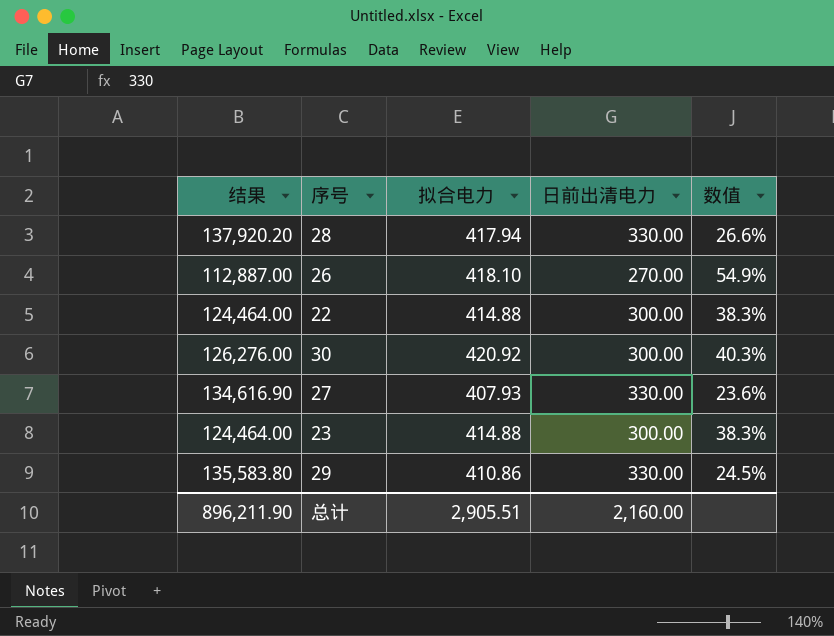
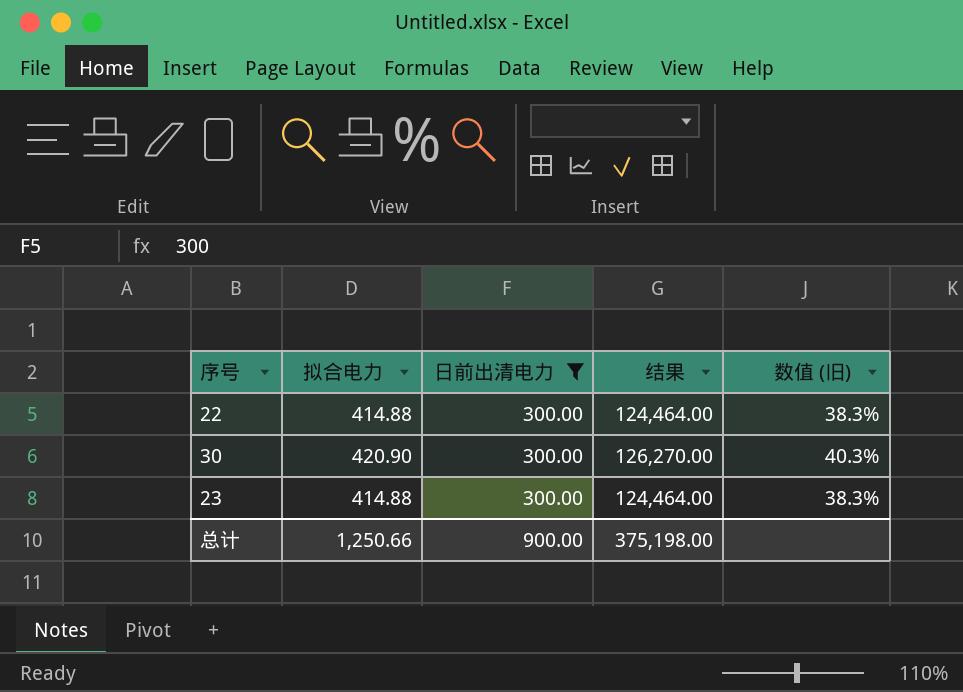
filter: none -> 日前出清电力 = 300.00
column 结果 | position: 1 -> 4
column name: 数值 -> 数值 (旧)
30 | 拟合电力: 420.92 -> 420.90
30 | 结果: 126,276.00 -> 126,270.00
总计 | 拟合电力: 2,905.51 -> 1,250.66
总计 | 日前出清电力: 2,160.00 -> 900.00
总计 | 结果: 896,211.90 -> 375,198.00

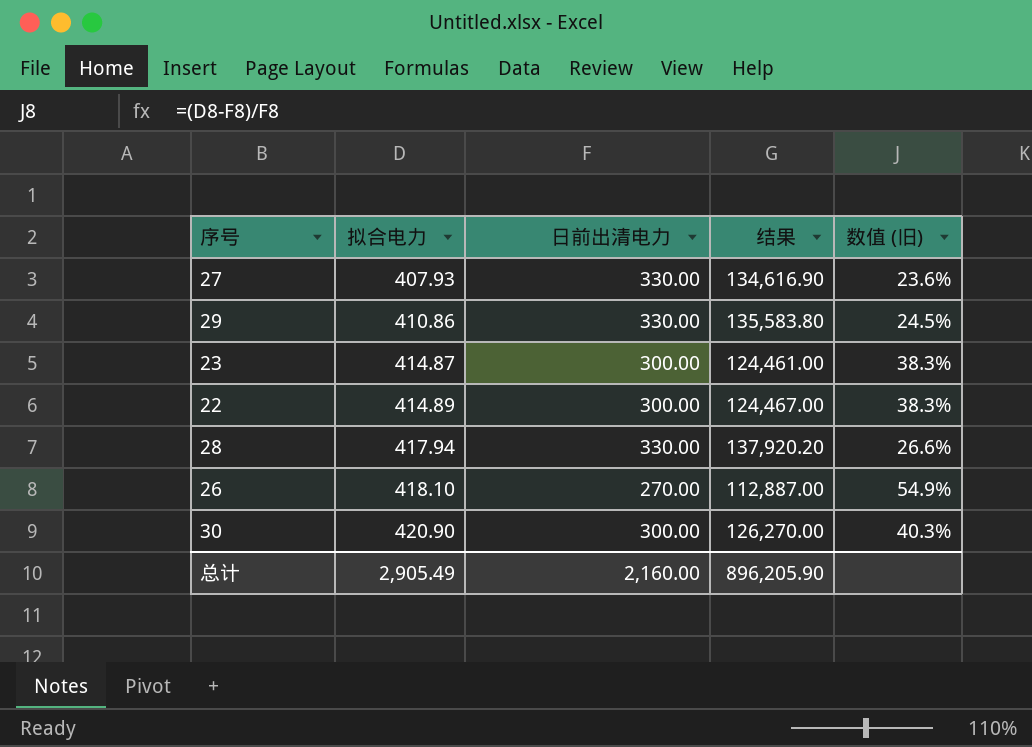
filter: 日前出清电力 = 300.00 -> none
row order: none -> 拟合电力 ascending
23 | 拟合电力: 414.88 -> 414.87
23 | 结果: 124,464.00 -> 124,461.00
22 | 拟合电力: 414.88 -> 414.89
22 | 结果: 124,464.00 -> 124,467.00
总计 | 拟合电力: 1,250.66 -> 2,905.49
总计 | 日前出清电力: 900.00 -> 2,160.00
总计 | 结果: 375,198.00 -> 896,205.90

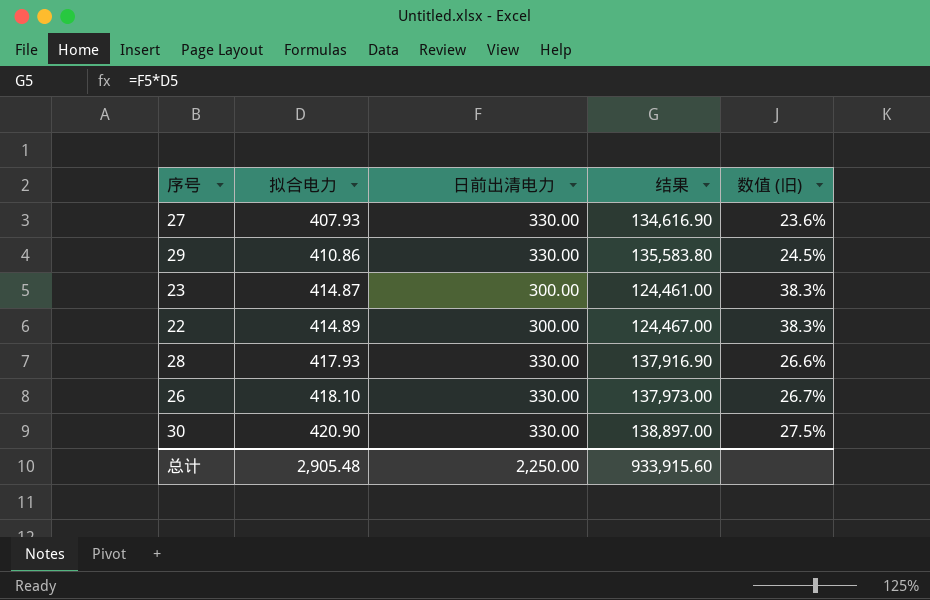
28 | 拟合电力: 417.94 -> 417.93
28 | 结果: 137,920.20 -> 137,916.90
26 | 日前出清电力: 270.00 -> 330.00
26 | 结果: 112,887.00 -> 137,973.00
26 | 数值 (旧): 54.9% -> 26.7%
30 | 日前出清电力: 300.00 -> 330.00
30 | 结果: 126,270.00 -> 138,897.00
30 | 数值 (旧): 40.3% -> 27.5%
总计 | 拟合电力: 2,905.49 -> 2,905.48
总计 | 日前出清电力: 2,160.00 -> 2,250.00
总计 | 结果: 896,205.90 -> 933,915.60

